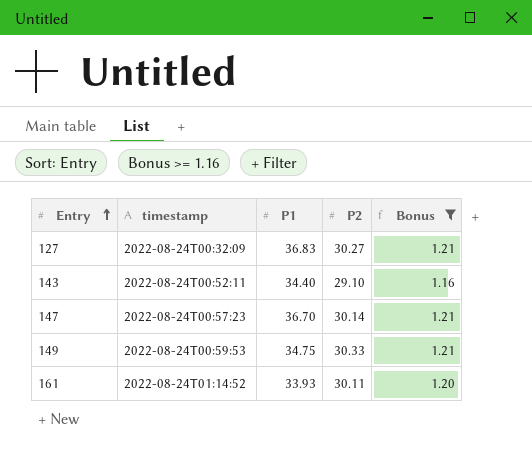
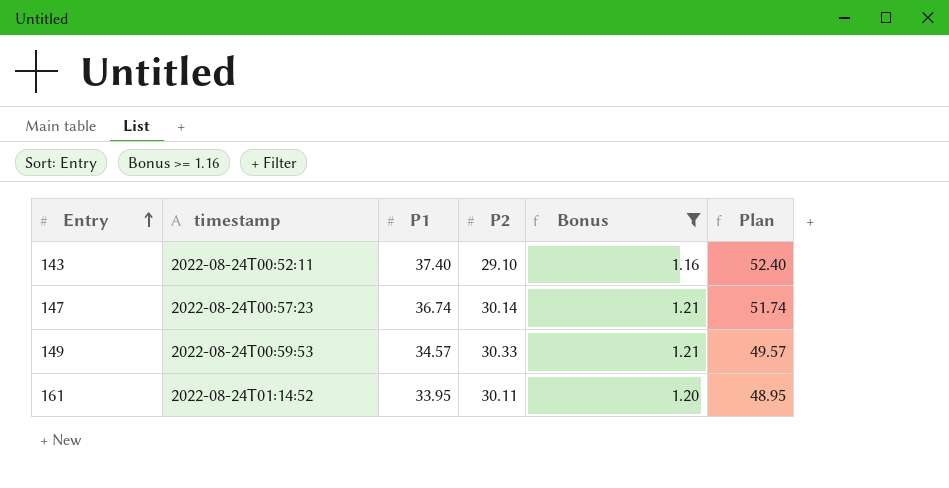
column Plan | formula: none -> [P1] + 15
row 127: 2022-08-24T00:32:09 | 36.83 | 30.27 | 1.21 -> none
143 | P1: 34.40 -> 37.40
147 | P1: 36.70 -> 36.74
149 | P1: 34.75 -> 34.57
161 | P1: 33.93 -> 33.95

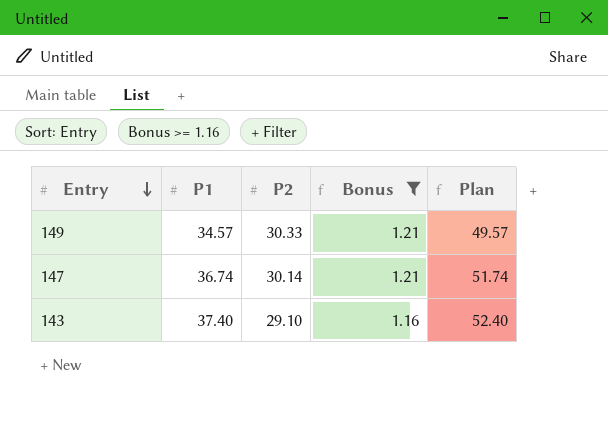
row order: Entry ascending -> Entry descending
column timestamp | position: 2 -> none
row 161: 2022-08-24T01:14:52 | 33.95 | 30.11 | 1.20 | 48.95 -> none

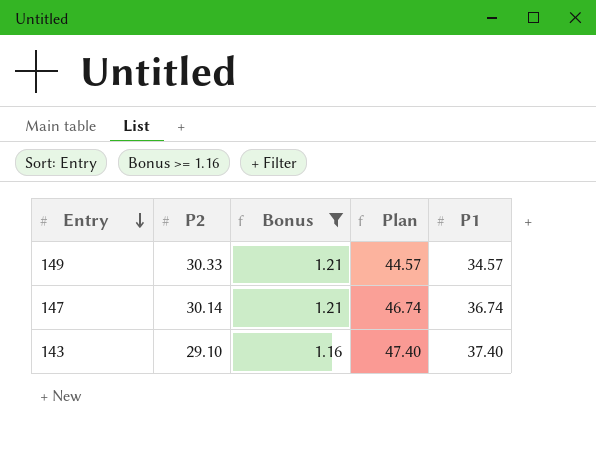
column Plan | formula: [P1] + 15 -> [P1] + 10
column P1 | position: 2 -> 5

